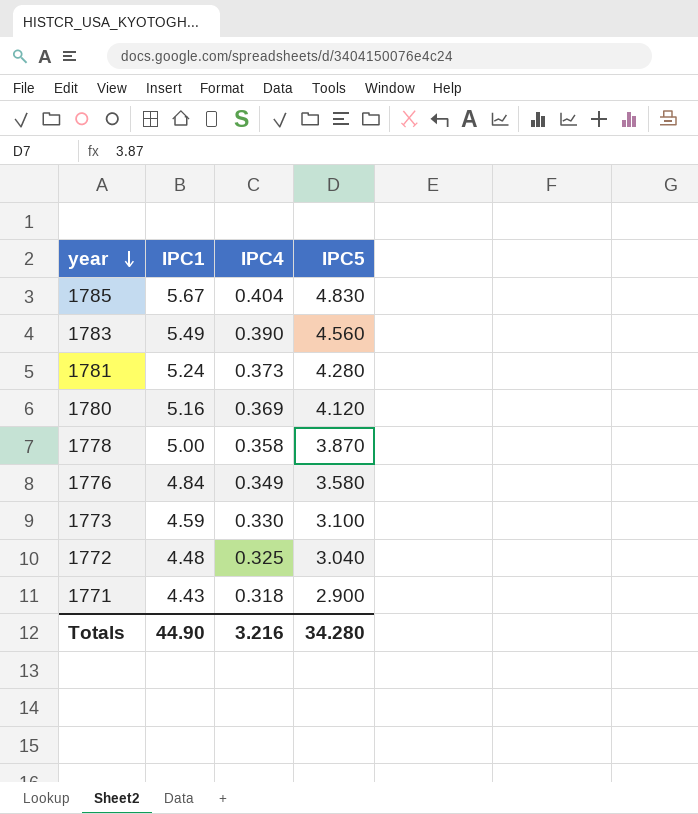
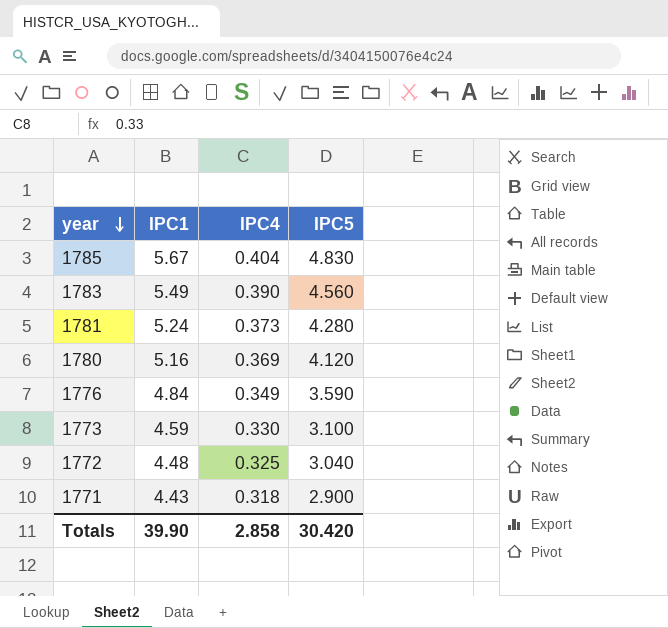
row 1778: 5.00 | 0.358 | 3.870 -> none
1776 | IPC5: 3.580 -> 3.590
Totals | IPC1: 44.90 -> 39.90
Totals | IPC4: 3.216 -> 2.858
Totals | IPC5: 34.280 -> 30.420

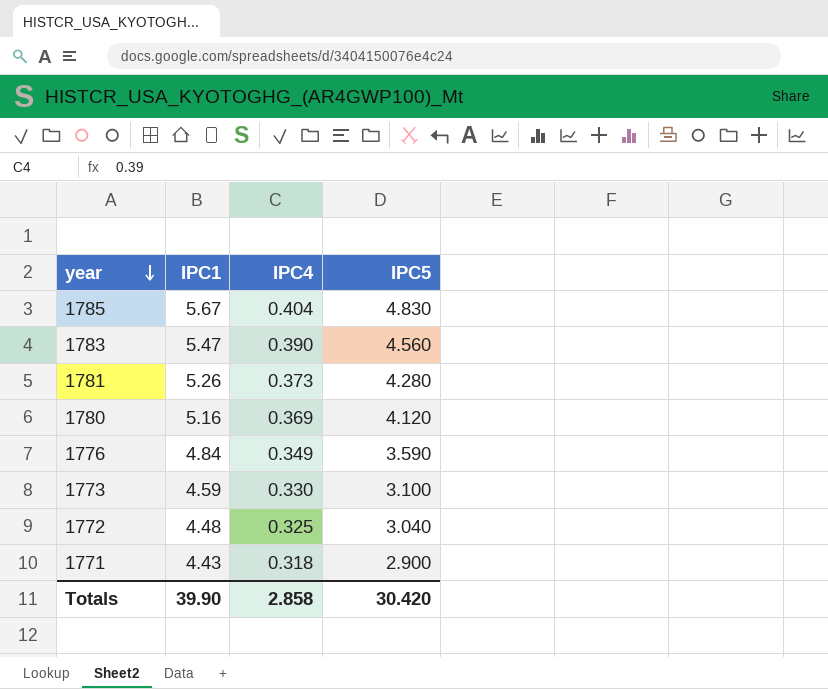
1783 | IPC1: 5.49 -> 5.47
1781 | IPC1: 5.24 -> 5.26

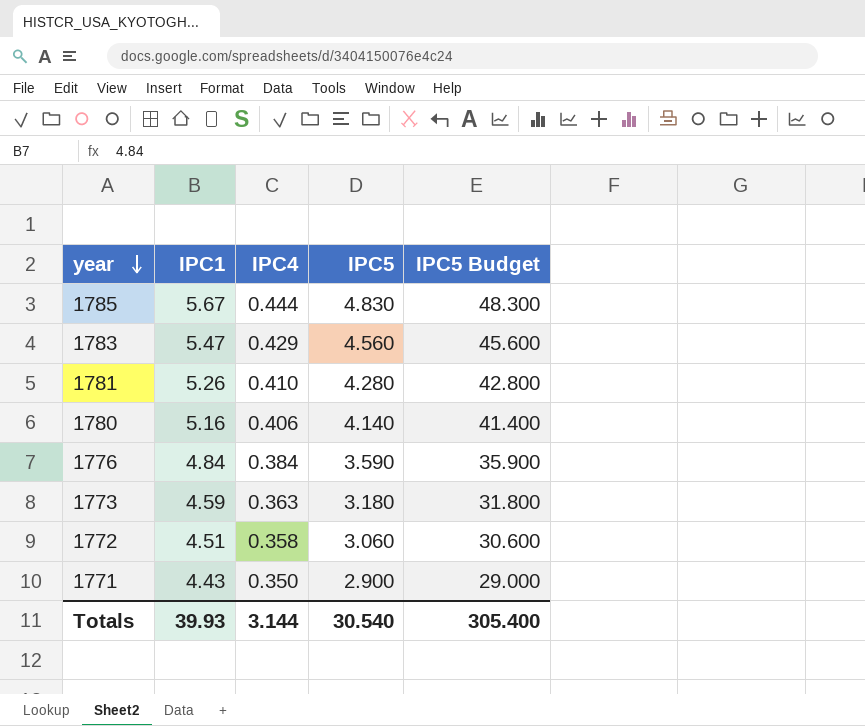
column IPC5 Budget | formula: none -> [IPC5] * 10
1785 | IPC4: 0.404 -> 0.444
1783 | IPC4: 0.390 -> 0.429
1781 | IPC4: 0.373 -> 0.410
1780 | IPC4: 0.369 -> 0.406
1780 | IPC5: 4.120 -> 4.140
1776 | IPC4: 0.349 -> 0.384
1773 | IPC4: 0.330 -> 0.363
1773 | IPC5: 3.100 -> 3.180
1772 | IPC1: 4.48 -> 4.51
1772 | IPC4: 0.325 -> 0.358
1772 | IPC5: 3.040 -> 3.060
1771 | IPC4: 0.318 -> 0.350
Totals | IPC1: 39.90 -> 39.93
Totals | IPC4: 2.858 -> 3.144
Totals | IPC5: 30.420 -> 30.540

